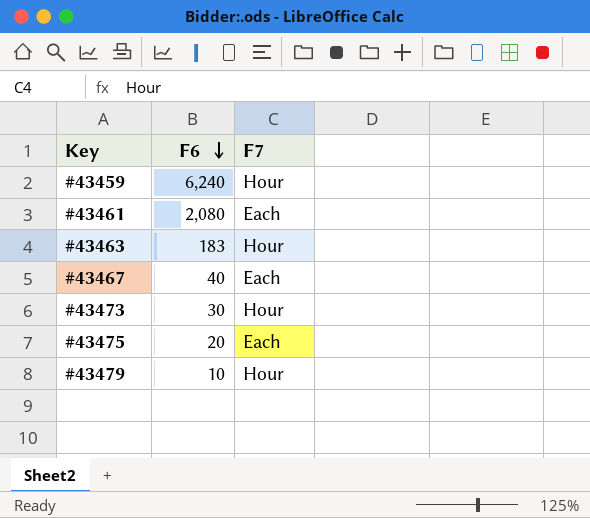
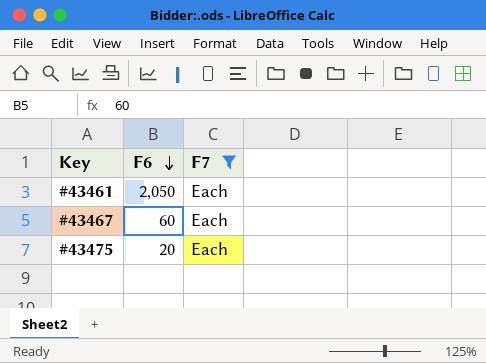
filter: none -> F7 = Each
#43461 | F6: 2,080 -> 2,050
#43467 | F6: 40 -> 60

